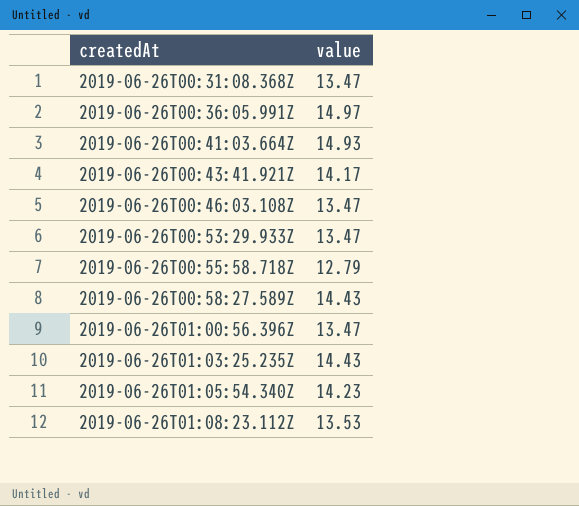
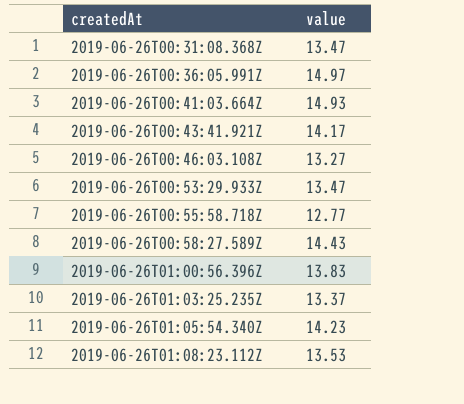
2019-06-26T00:46:03.108Z | value: 13.47 -> 13.27
2019-06-26T00:55:58.718Z | value: 12.79 -> 12.77
2019-06-26T01:00:56.396Z | value: 13.47 -> 13.83
2019-06-26T01:03:25.235Z | value: 14.43 -> 13.37

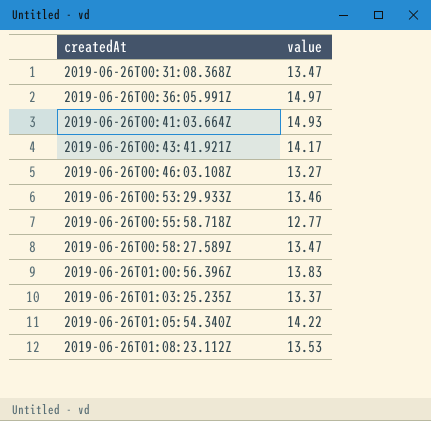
2019-06-26T00:53:29.933Z | value: 13.47 -> 13.46
2019-06-26T00:58:27.589Z | value: 14.43 -> 13.47
2019-06-26T01:05:54.340Z | value: 14.23 -> 14.22

